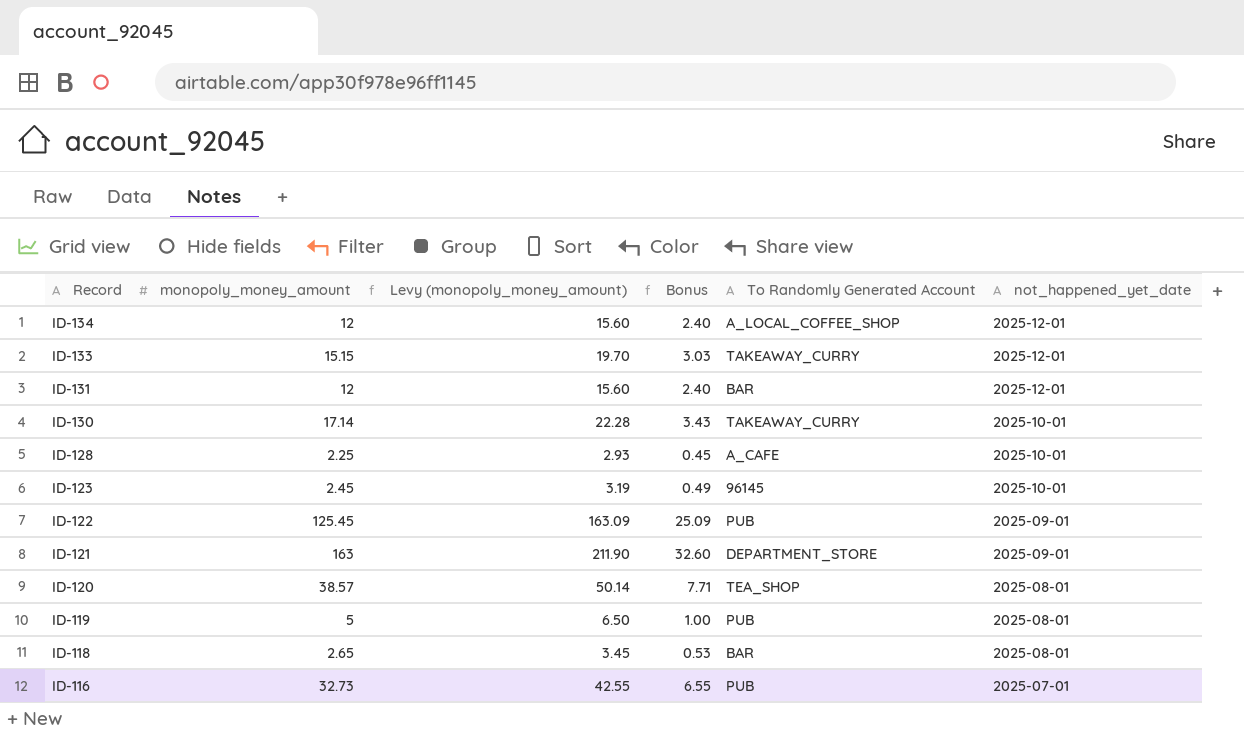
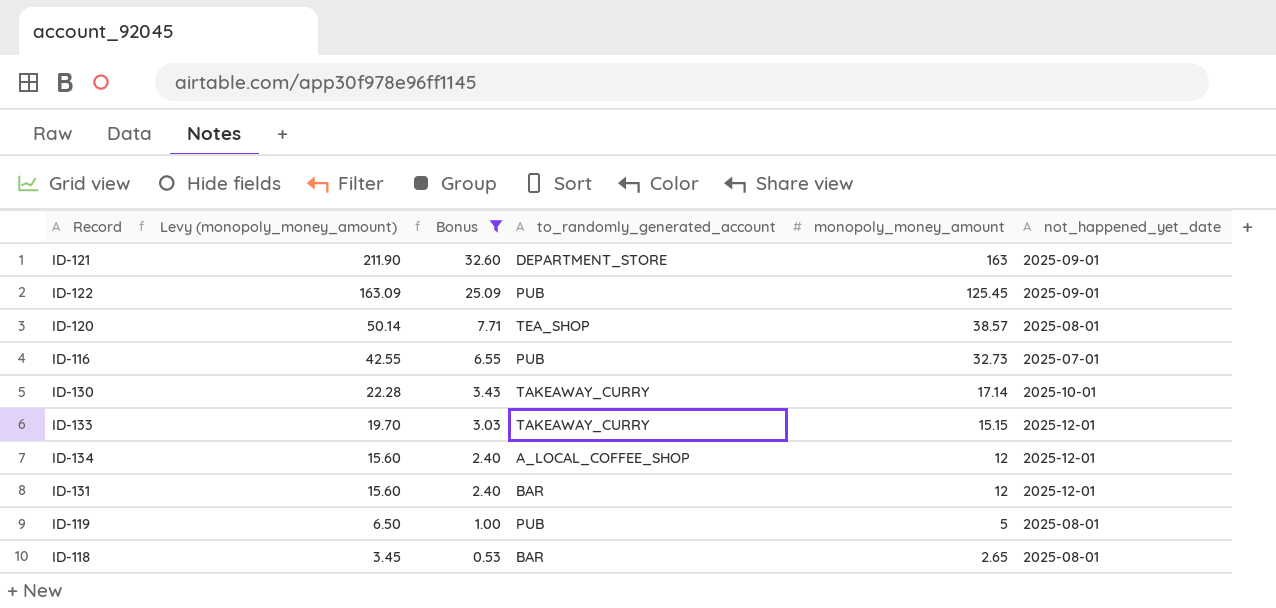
filter: none -> Bonus >= 0.53
row order: Record descending -> Levy (monopoly_money_amount) descending
column name: To Randomly Generated Account -> to_randomly_generated_account
column monopoly_money_amount | position: 2 -> 5

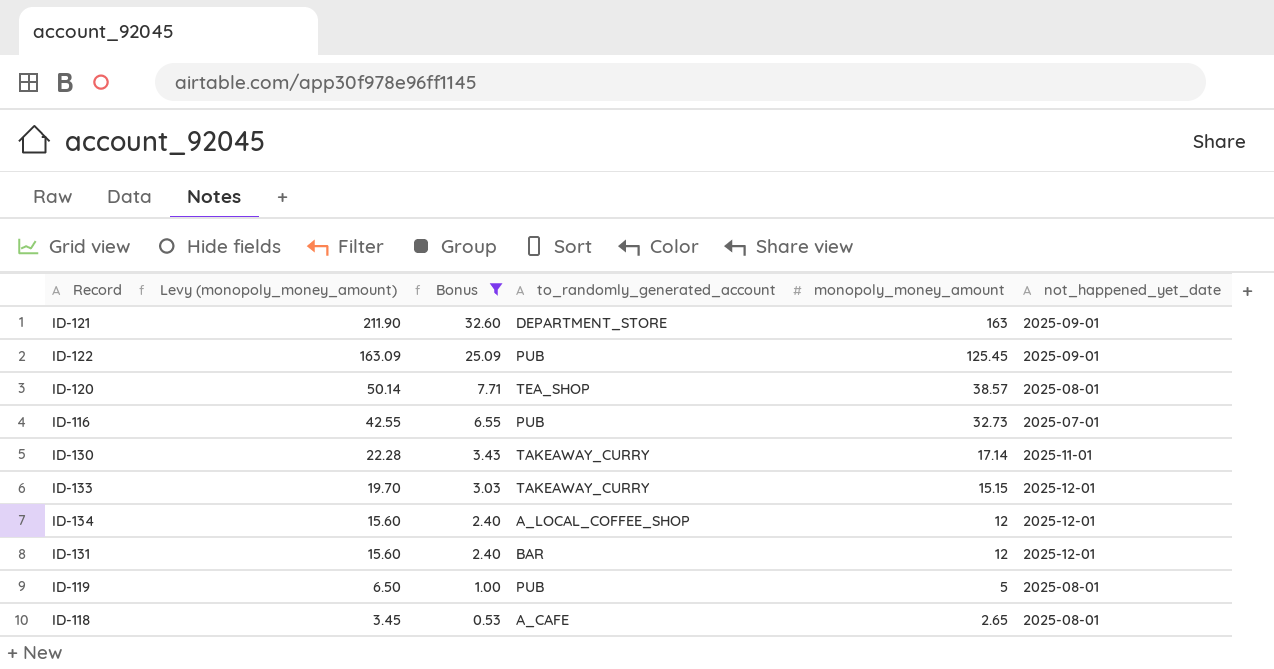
ID-130 | not_happened_yet_date: 2025-10-01 -> 2025-11-01
ID-118 | to_randomly_generated_account: BAR -> A_CAFE

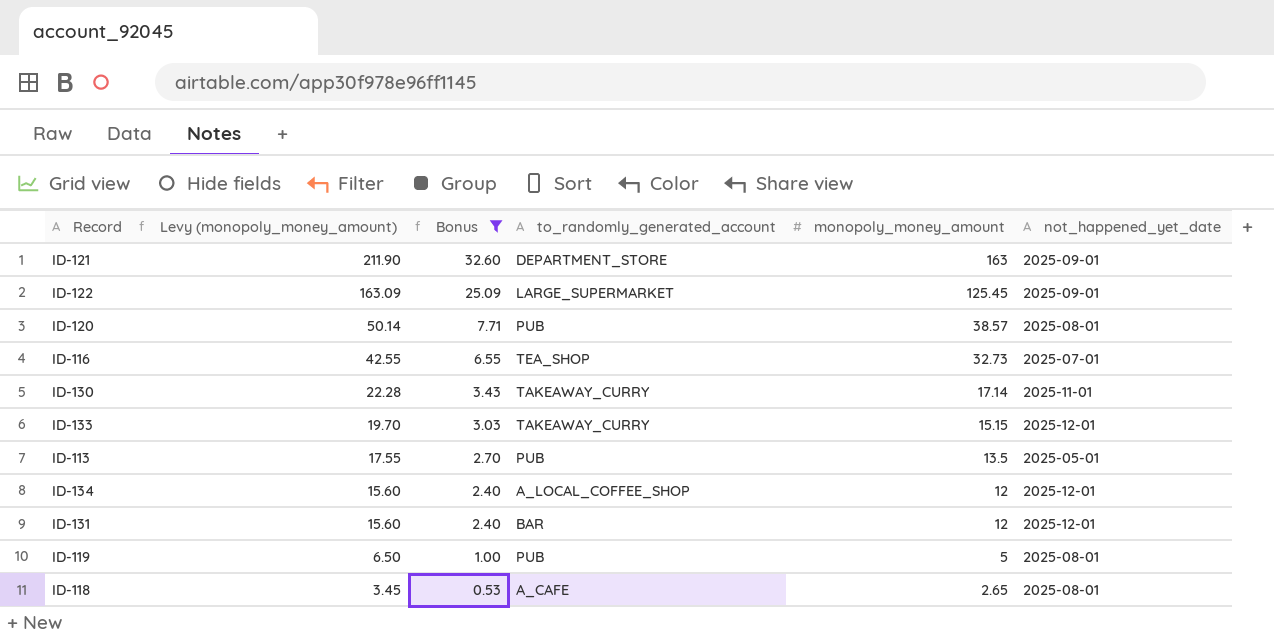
ID-122 | to_randomly_generated_account: PUB -> LARGE_SUPERMARKET
ID-120 | to_randomly_generated_account: TEA_SHOP -> PUB
ID-116 | to_randomly_generated_account: PUB -> TEA_SHOP
row ID-113: none -> 17.55 | 2.70 | PUB | 13.5 | 2025-05-01

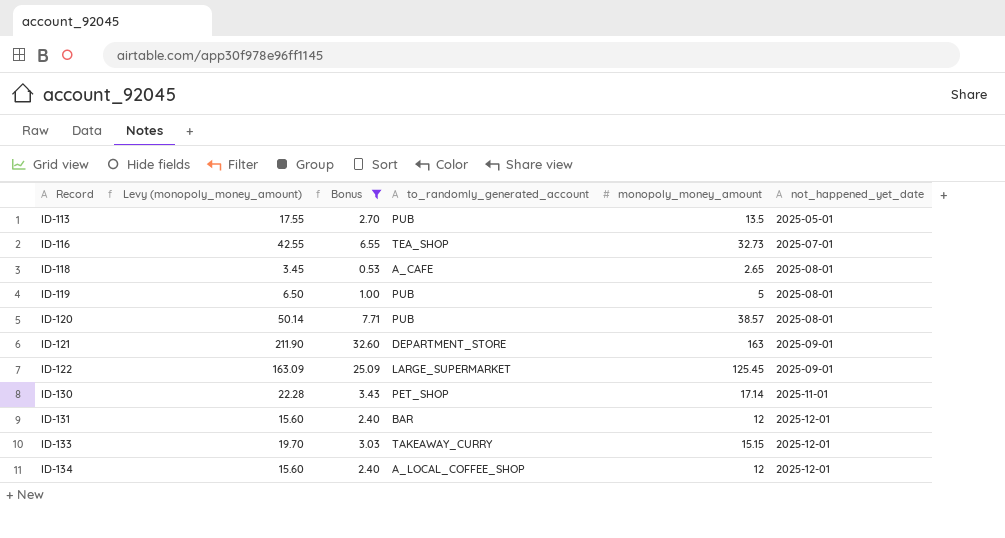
row order: Levy (monopoly_money_amount) descending -> Record ascending
ID-130 | to_randomly_generated_account: TAKEAWAY_CURRY -> PET_SHOP

